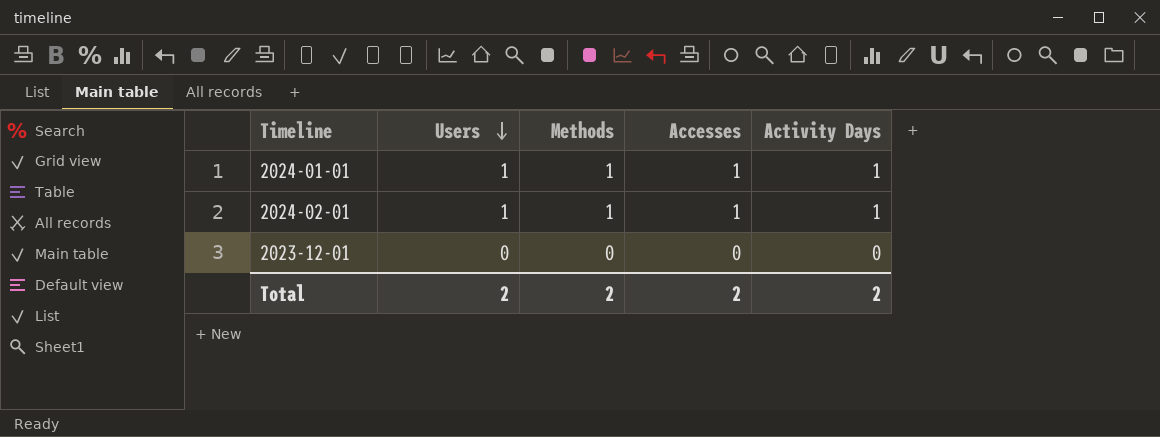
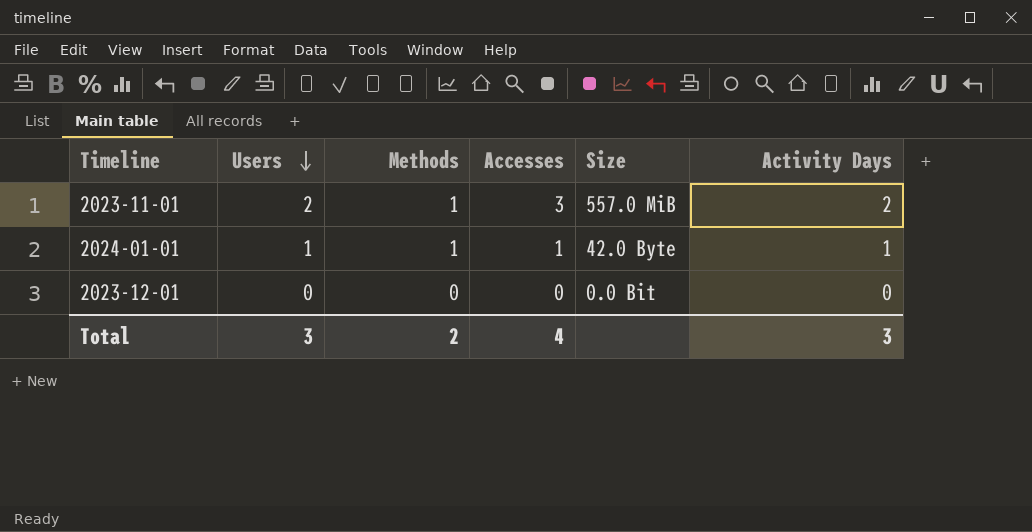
column Size | position: none -> 5
row 2024-02-01: 1 | 1 | 1 | 1 -> none
row 2023-11-01: none -> 2 | 1 | 3 | 557.0 MiB | 2
Total | Users: 2 -> 3
Total | Accesses: 2 -> 4
Total | Activity Days: 2 -> 3

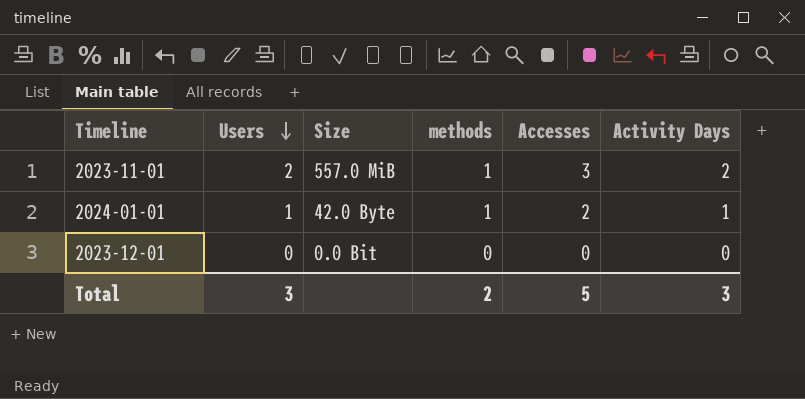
column Size | position: 5 -> 3
column name: Methods -> methods
2024-01-01 | Accesses: 1 -> 2
Total | Accesses: 4 -> 5

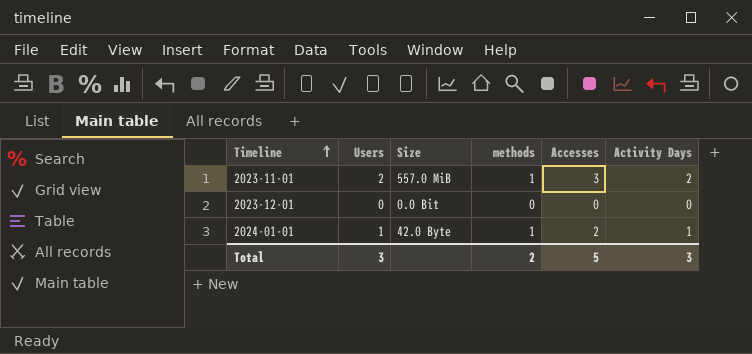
row order: Users descending -> Timeline ascending

